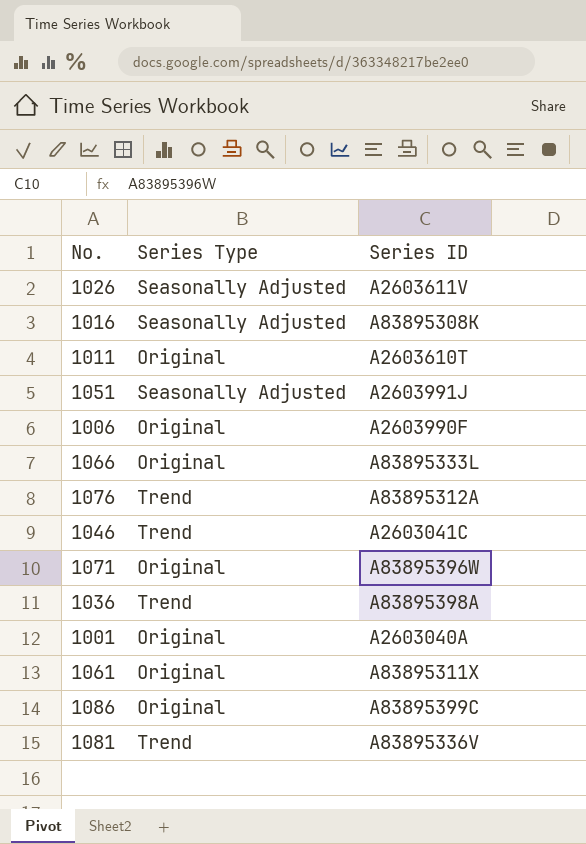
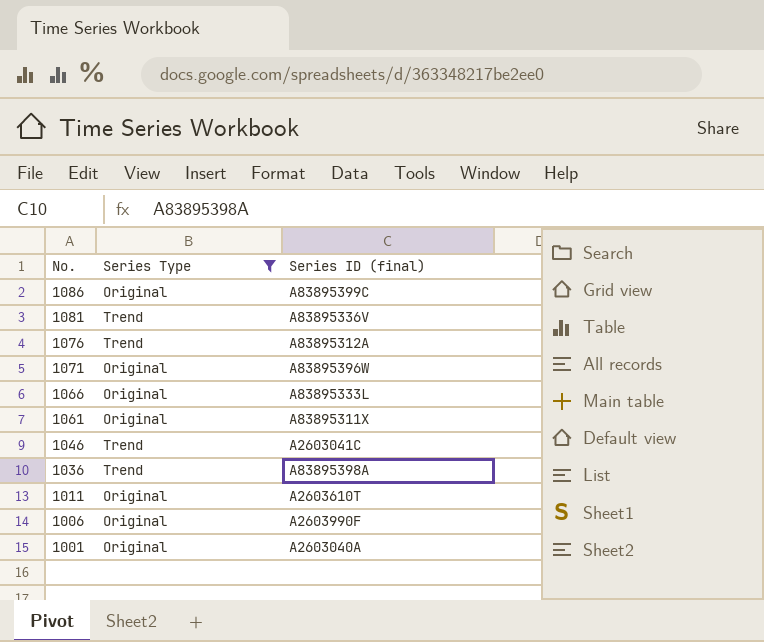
filter: none -> Series Type != Seasonally Adjusted
row order: none -> No. descending
column name: Series ID -> Series ID (final)

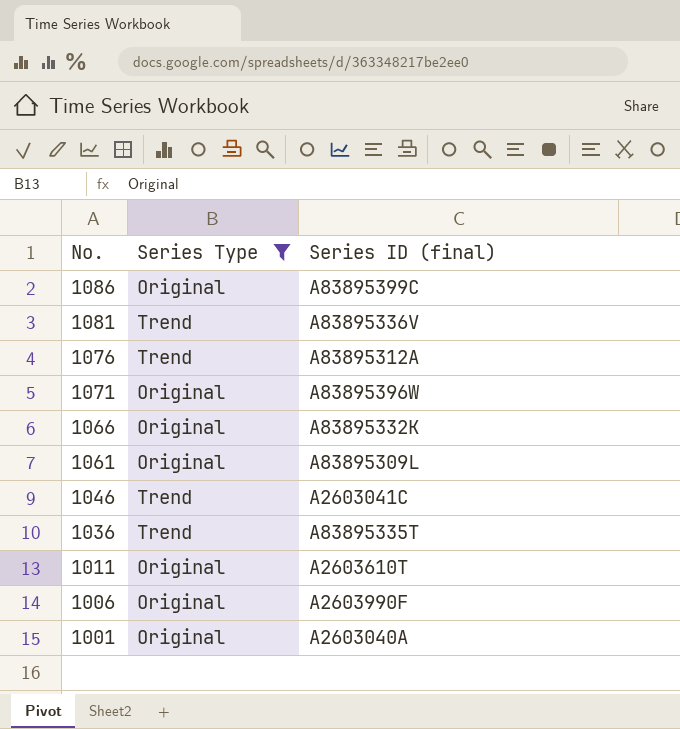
1066 | Series ID (final): A83895333L -> A83895332K
1061 | Series ID (final): A83895311X -> A83895309L
1036 | Series ID (final): A83895398A -> A83895335T

